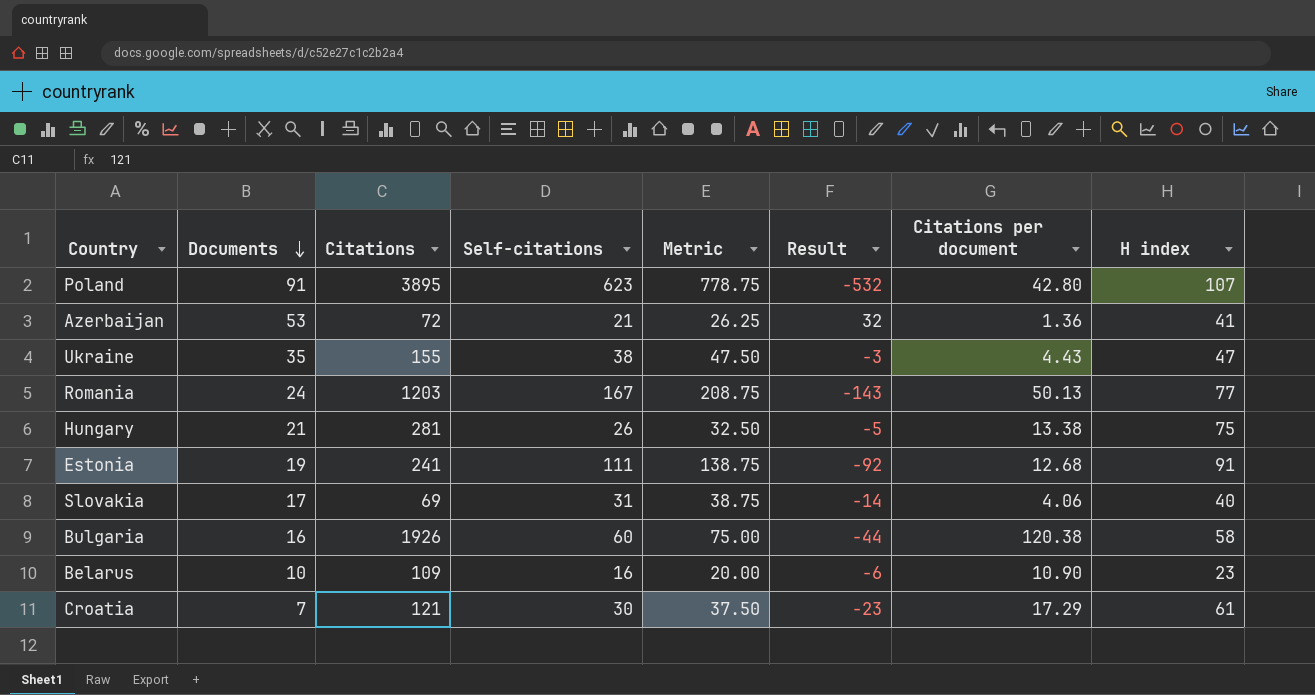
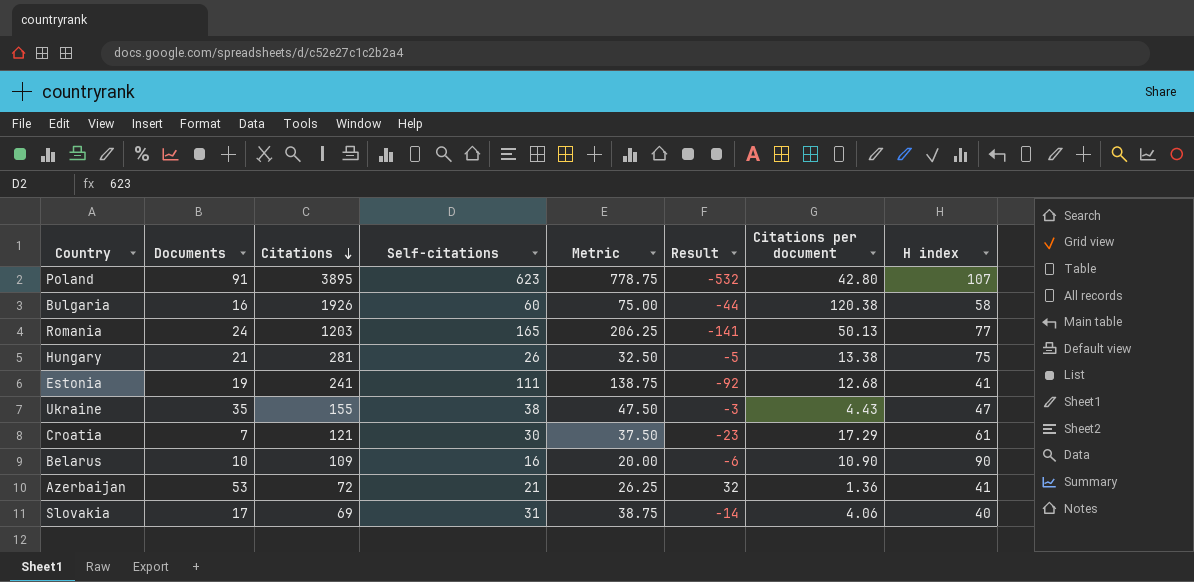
row order: Documents descending -> Citations descending
Romania | Self-citations: 167 -> 165
Romania | Metric: 208.75 -> 206.25
Romania | Result: -143 -> -141
Estonia | H index: 91 -> 41
Belarus | H index: 23 -> 90

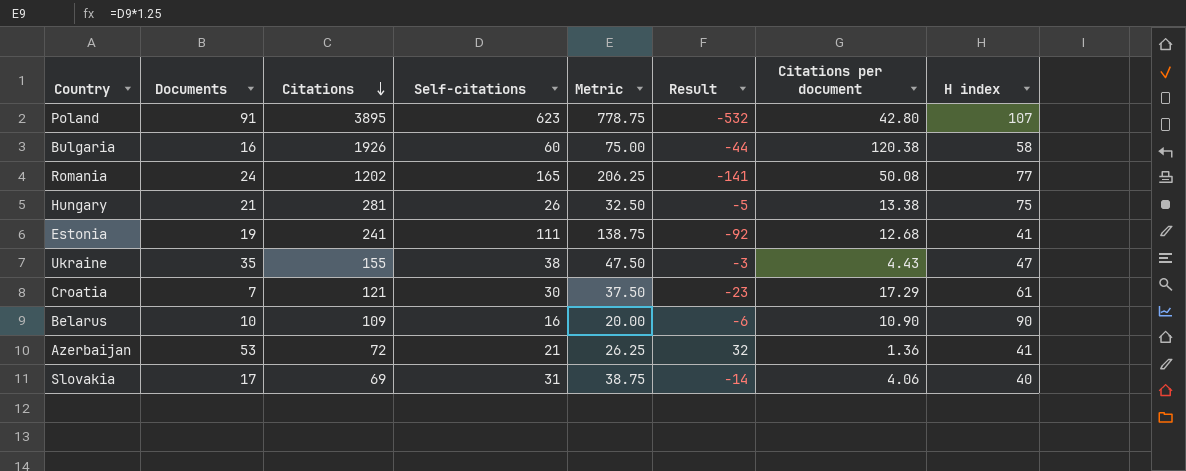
Romania | Citations: 1203 -> 1202
Romania | Citations per document: 50.13 -> 50.08

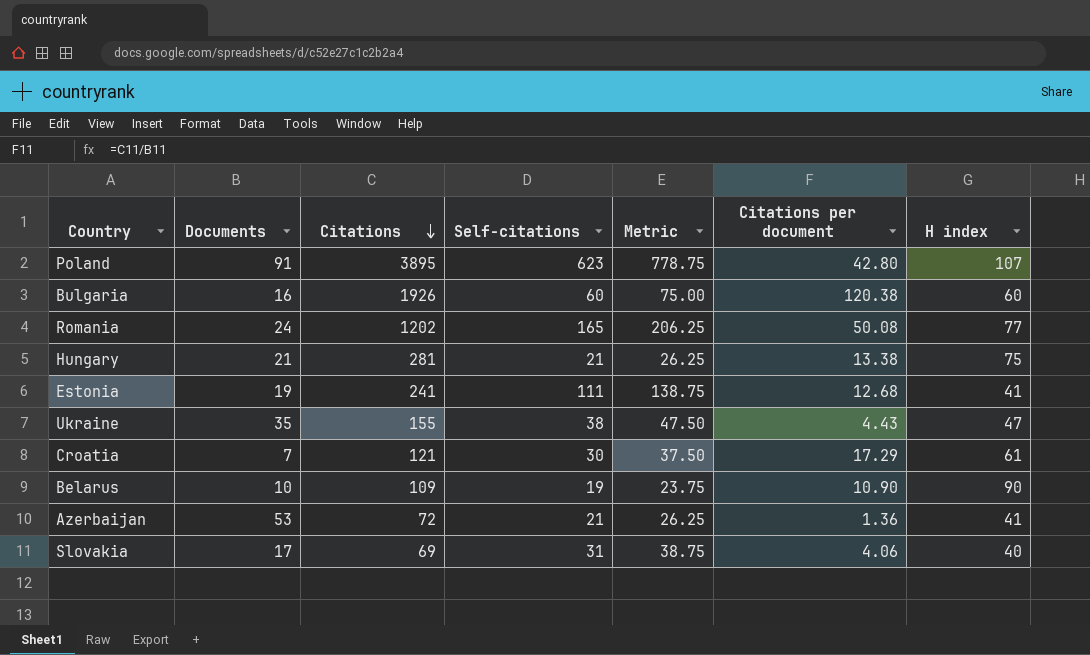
column Result | formula: [Documents] - [Self-citations] -> none
Bulgaria | H index: 58 -> 60
Hungary | Self-citations: 26 -> 21
Hungary | Metric: 32.50 -> 26.25
Belarus | Self-citations: 16 -> 19
Belarus | Metric: 20.00 -> 23.75

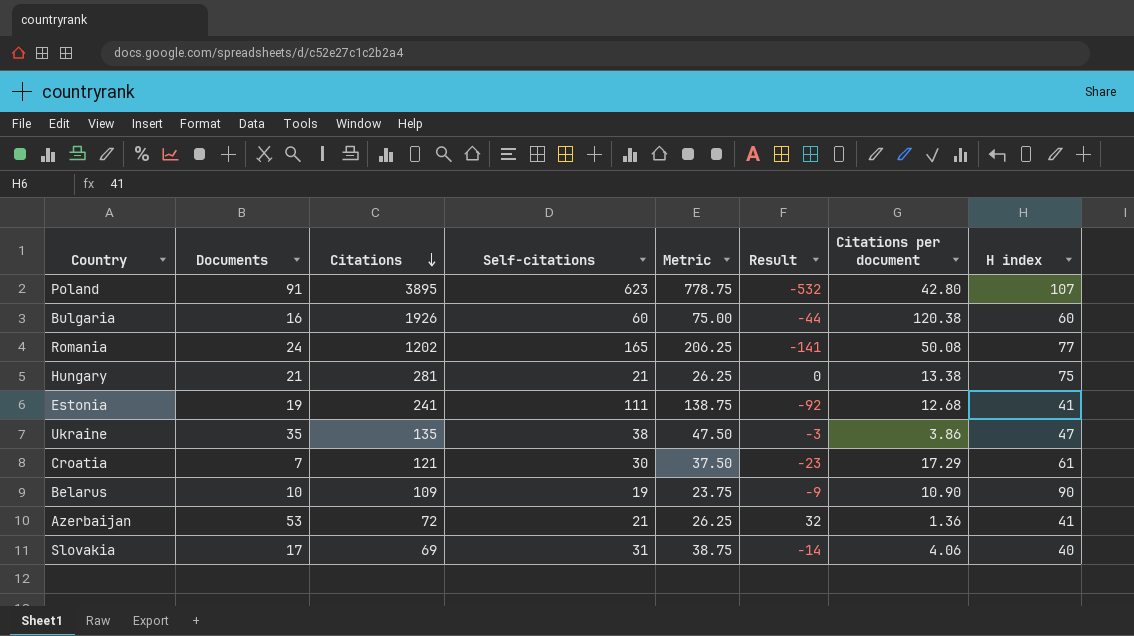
column Result | formula: none -> [Documents] - [Self-citations]
Ukraine | Citations: 155 -> 135
Ukraine | Citations per document: 4.43 -> 3.86

